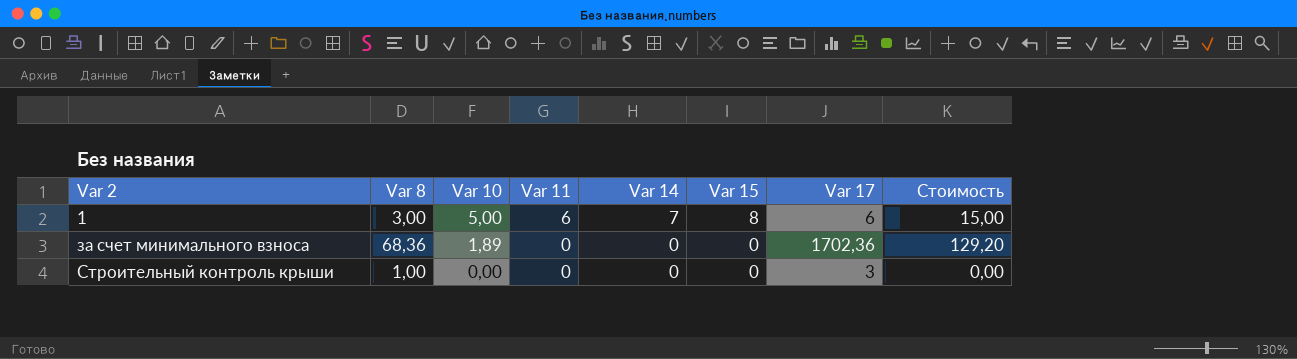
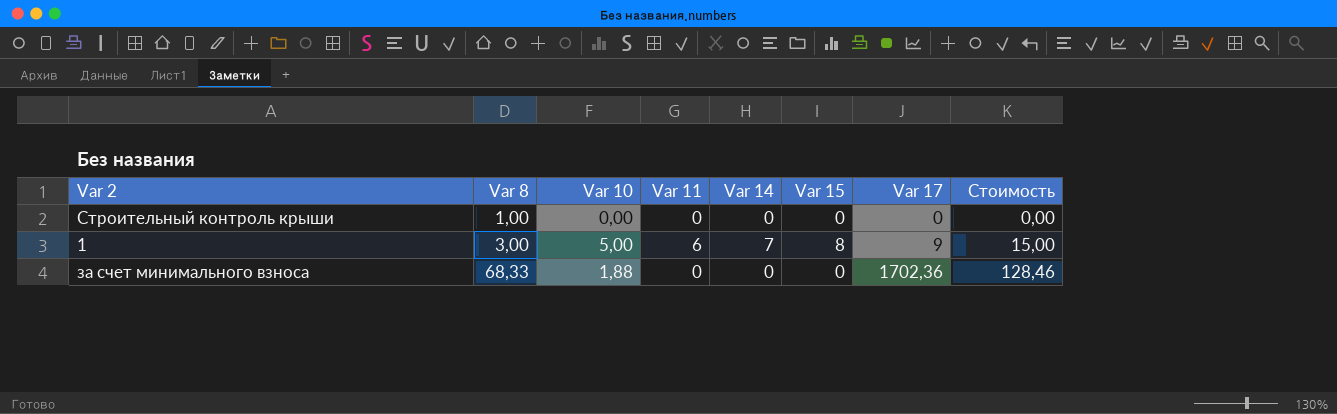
row order: Var 2 ascending -> Var 8 ascending
Строительный контроль крыши | Var 17: 3 -> 0
1 | Var 17: 6 -> 9
за счет минимального взноса | Var 8: 68,36 -> 68,33
за счет минимального взноса | Var 10: 1,89 -> 1,88
за счет минимального взноса | Стоимость: 129,20 -> 128,46

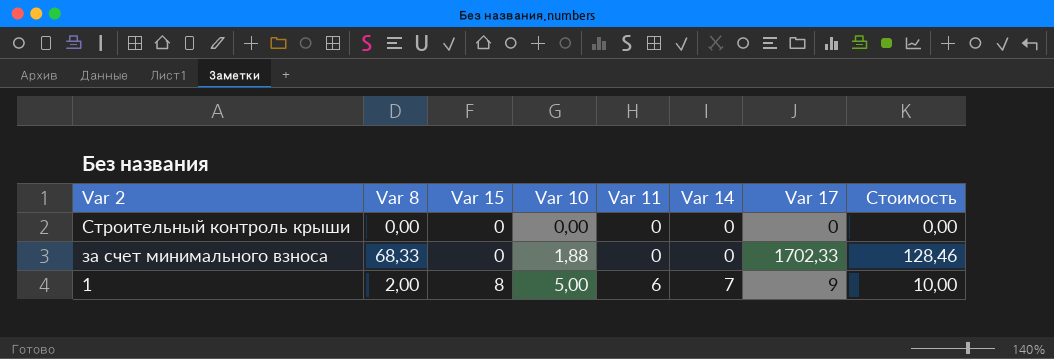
row order: Var 8 ascending -> Var 2 descending
column Var 15 | position: 6 -> 3
Строительный контроль крыши | Var 8: 1,00 -> 0,00
за счет минимального взноса | Var 17: 1702,36 -> 1702,33
1 | Var 8: 3,00 -> 2,00
1 | Стоимость: 15,00 -> 10,00

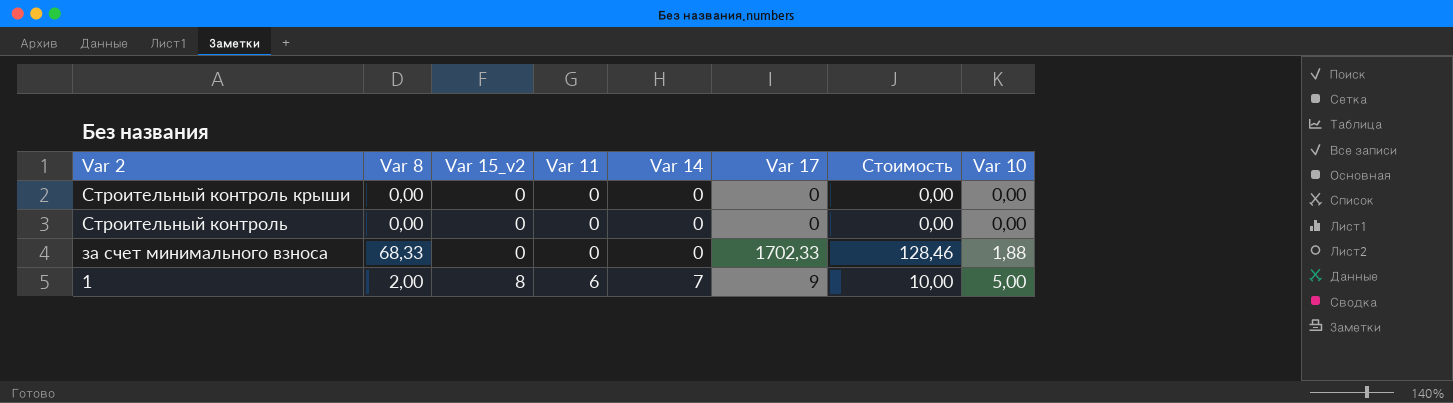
column name: Var 15 -> Var 15_v2
column Var 10 | position: 4 -> 8
row Строительный контроль: none -> 0,00 | 0 | 0 | 0 | 0 | 0,00 | 0,00

